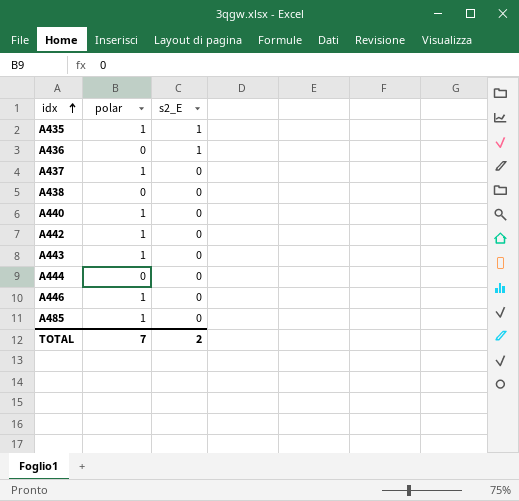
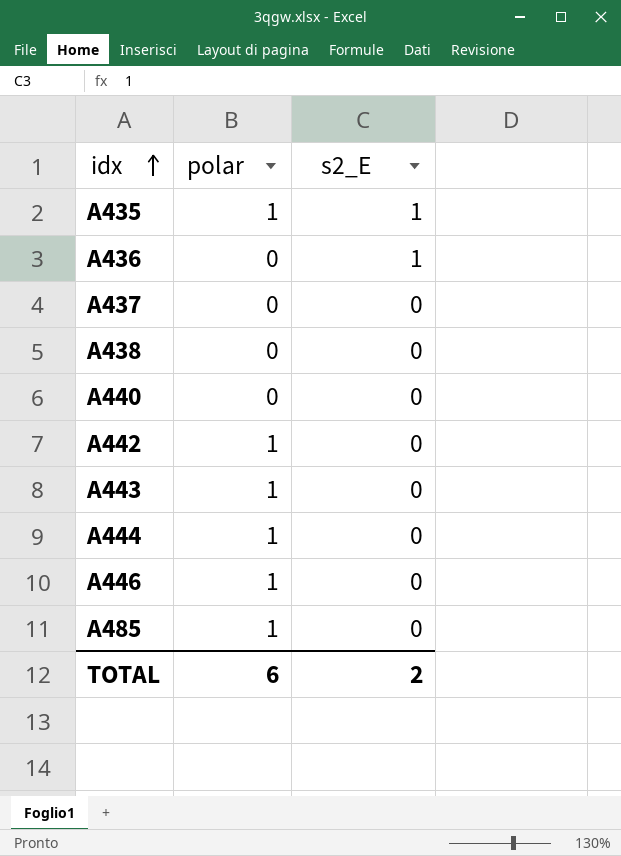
A437 | polar: 1 -> 0
A440 | polar: 1 -> 0
A444 | polar: 0 -> 1
TOTAL | polar: 7 -> 6

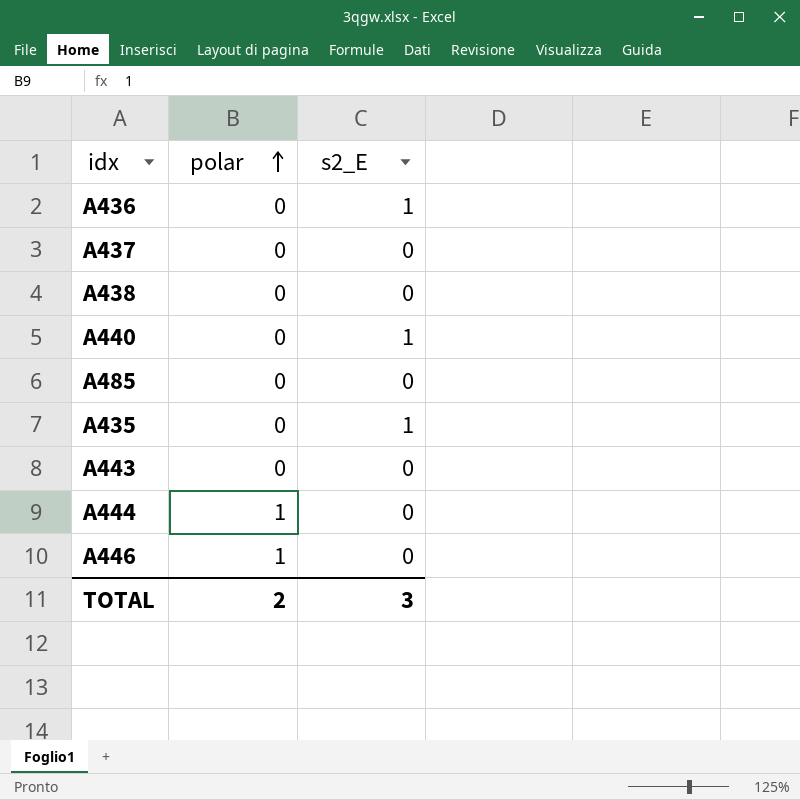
row order: idx ascending -> polar ascending
row A442: 1 | 0 -> none
A440 | s2_E: 0 -> 1
A485 | polar: 1 -> 0
A435 | polar: 1 -> 0
A443 | polar: 1 -> 0
TOTAL | polar: 6 -> 2
TOTAL | s2_E: 2 -> 3

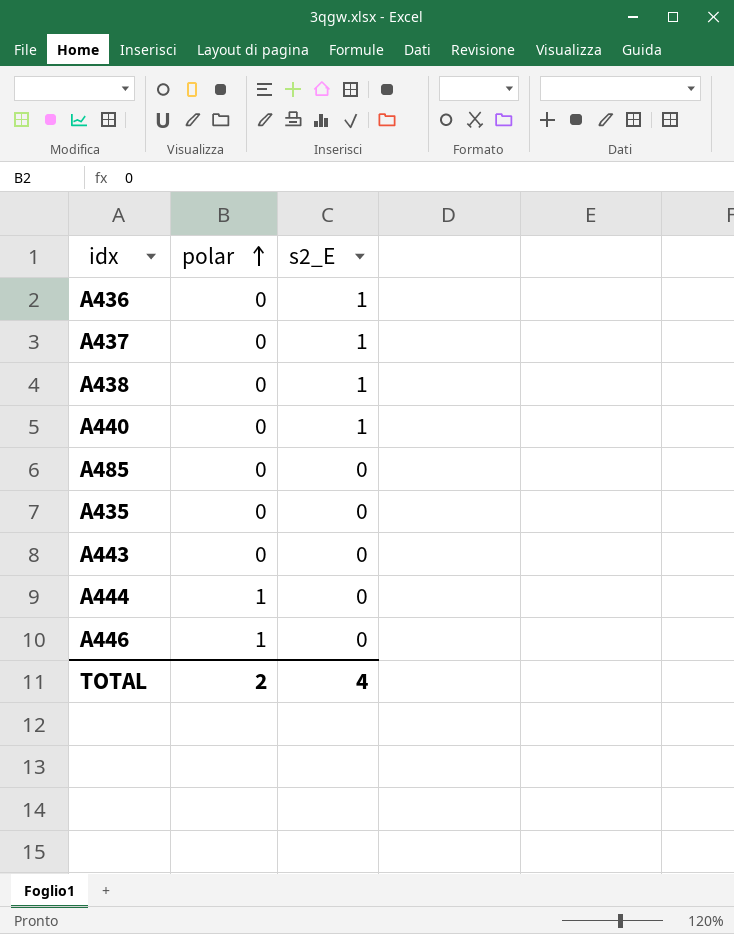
A437 | s2_E: 0 -> 1
A438 | s2_E: 0 -> 1
A435 | s2_E: 1 -> 0
TOTAL | s2_E: 3 -> 4

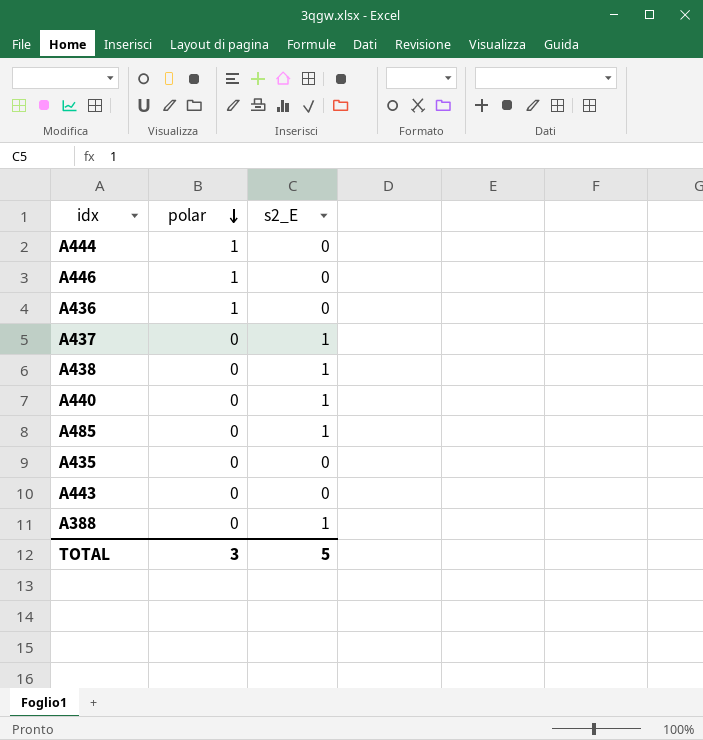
row order: polar ascending -> polar descending
A436 | polar: 0 -> 1
A436 | s2_E: 1 -> 0
A485 | s2_E: 0 -> 1
row A388: none -> 0 | 1
TOTAL | polar: 2 -> 3
TOTAL | s2_E: 4 -> 5

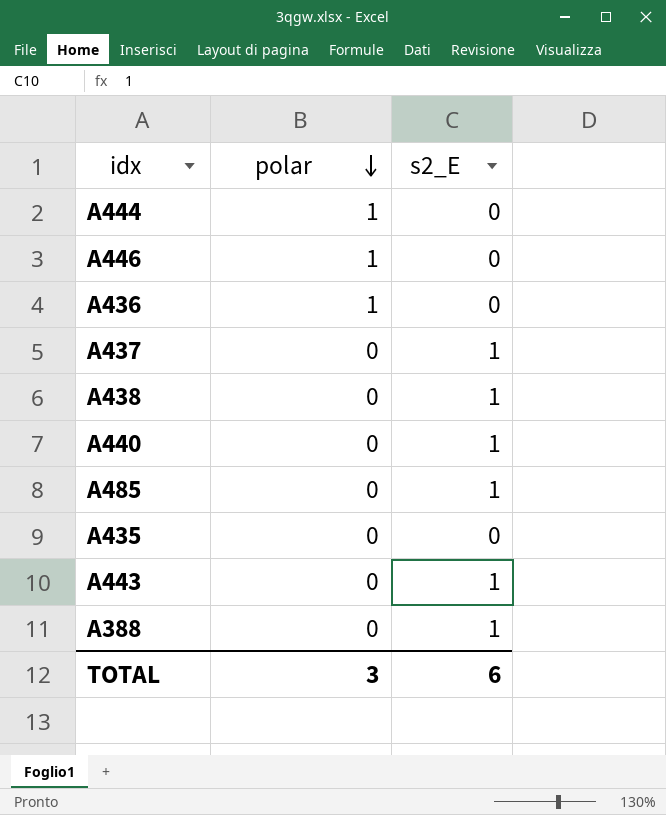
A443 | s2_E: 0 -> 1
TOTAL | s2_E: 5 -> 6

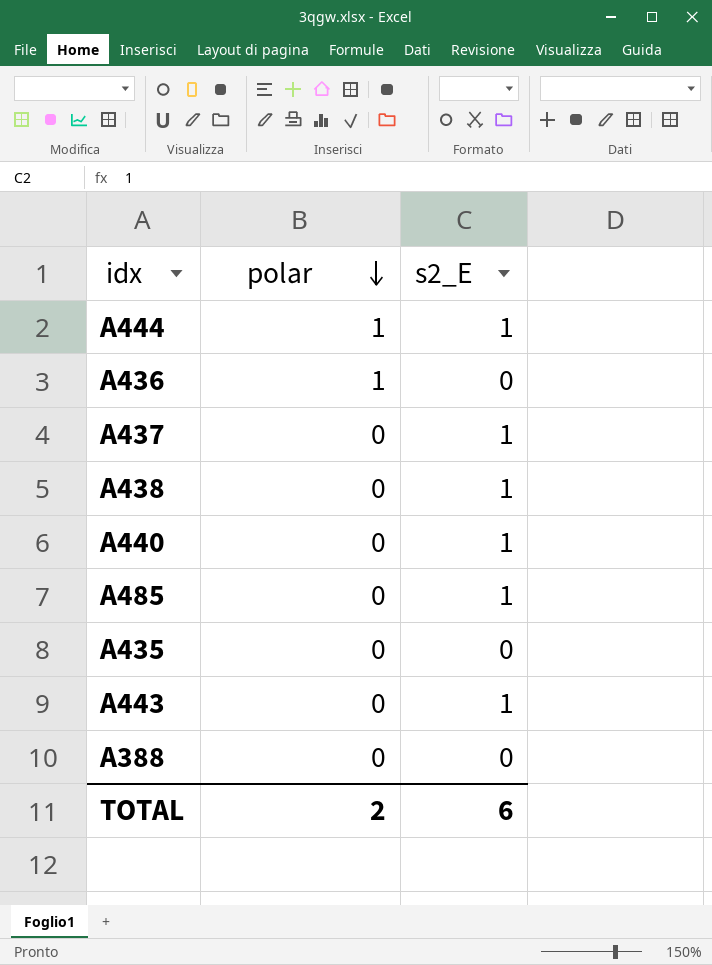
row A446: 1 | 0 -> none
A444 | s2_E: 0 -> 1
A388 | s2_E: 1 -> 0
TOTAL | polar: 3 -> 2

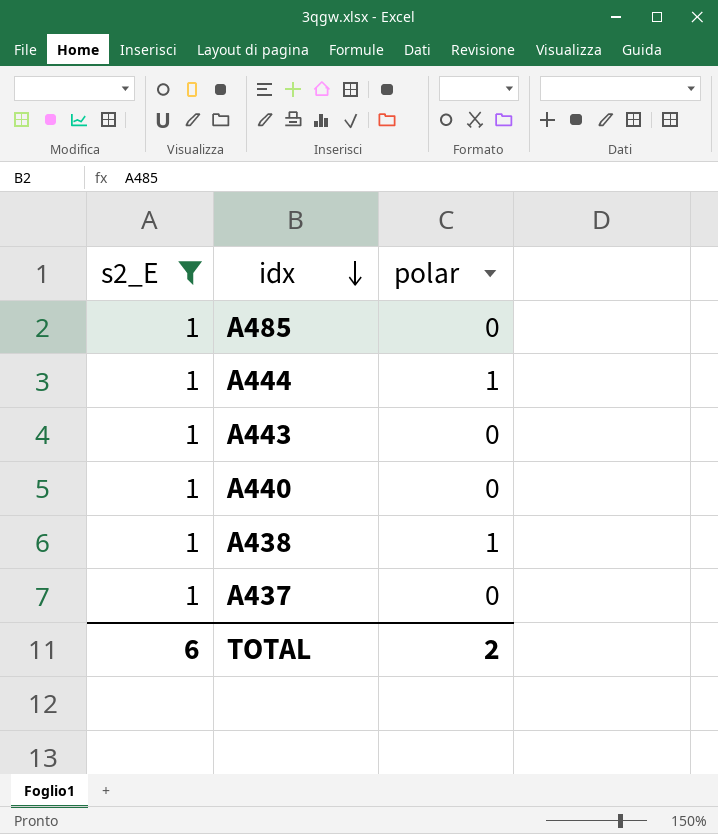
filter: none -> s2_E = 1
row order: polar descending -> idx descending
column s2_E | position: 3 -> 1
A438 | polar: 0 -> 1

